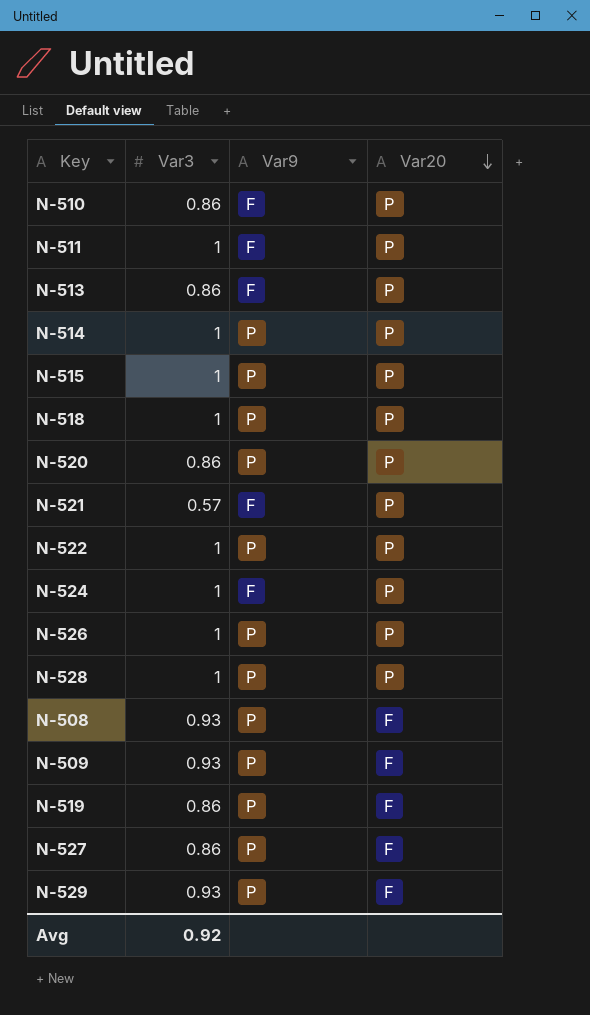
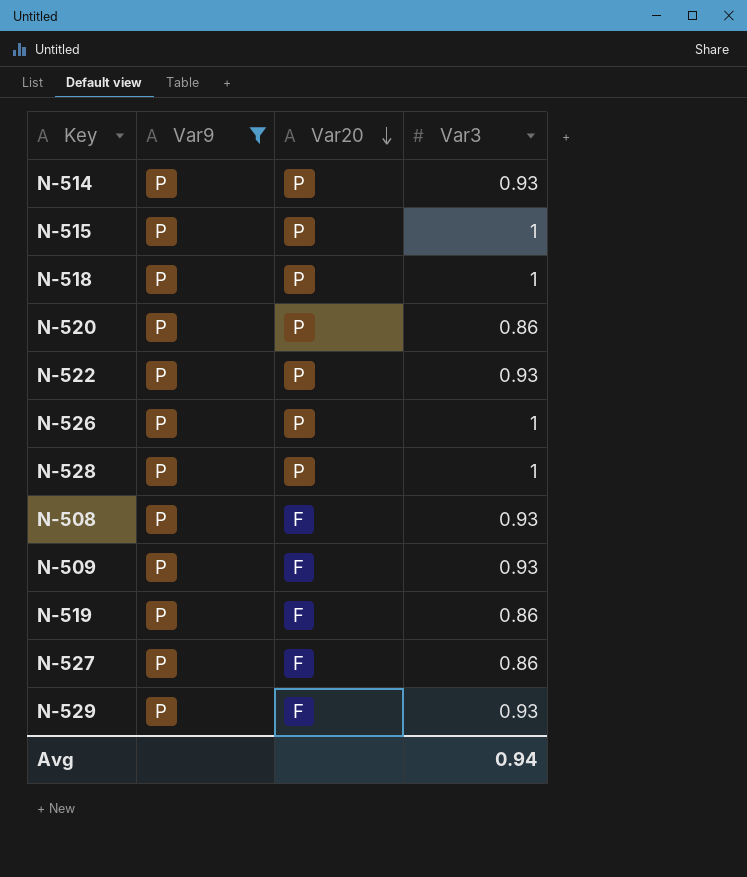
filter: none -> Var9 = P
column Var3 | position: 2 -> 4
N-514 | Var3: 1 -> 0.93
N-522 | Var3: 1 -> 0.93
Avg | Var3: 0.92 -> 0.94

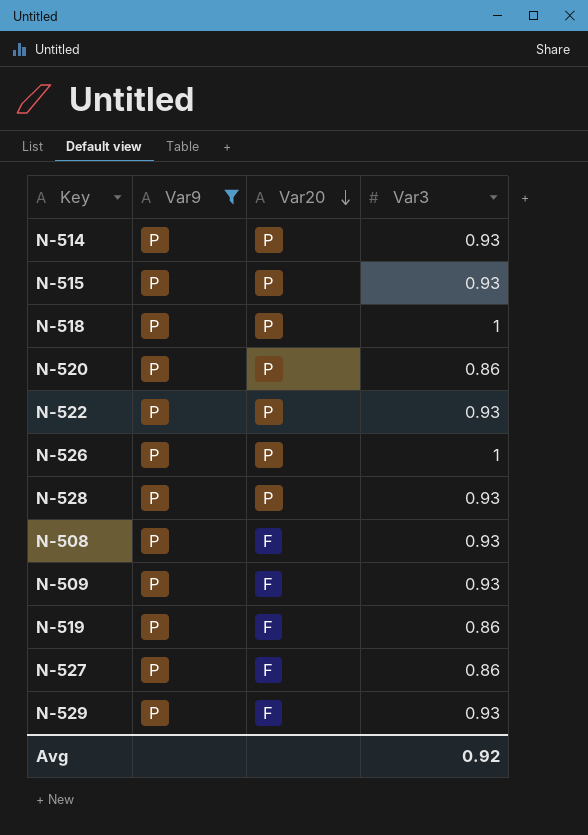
N-515 | Var3: 1 -> 0.93
N-528 | Var3: 1 -> 0.93
Avg | Var3: 0.94 -> 0.92

